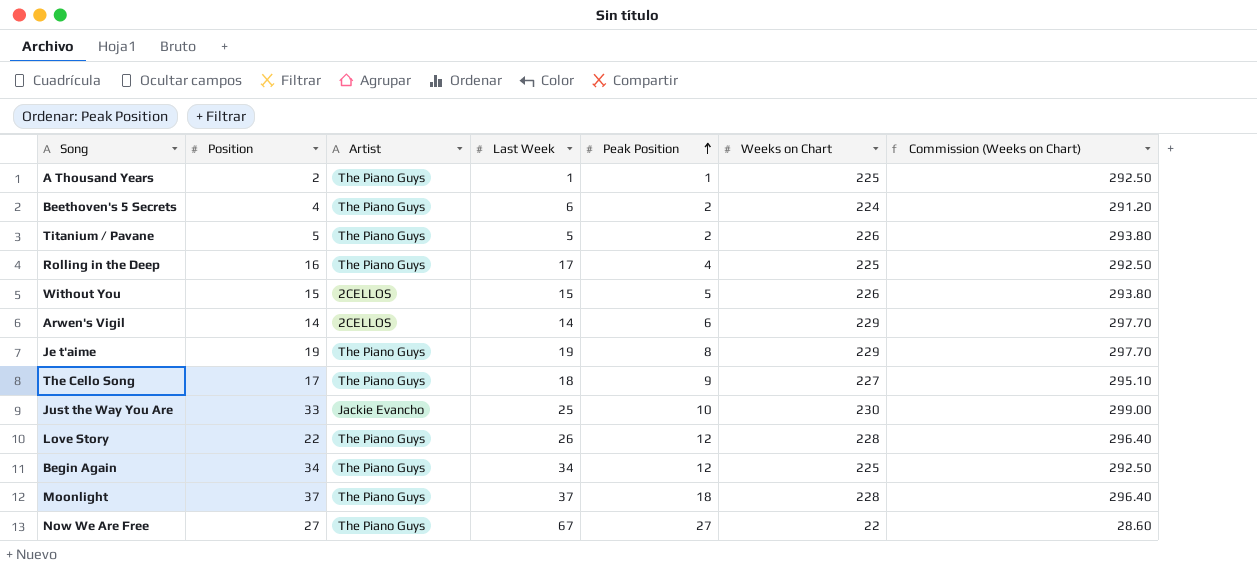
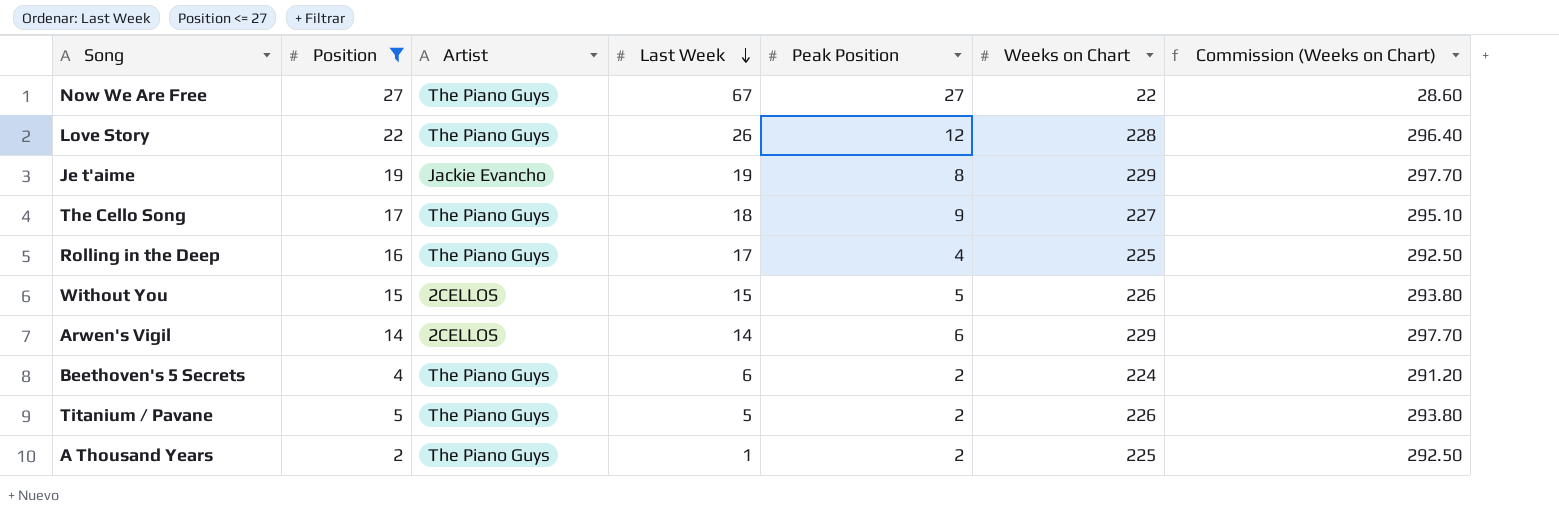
filter: none -> Position <= 27
row order: Peak Position ascending -> Last Week descending
Je t'aime | Artist: The Piano Guys -> Jackie Evancho
A Thousand Years | Peak Position: 1 -> 2

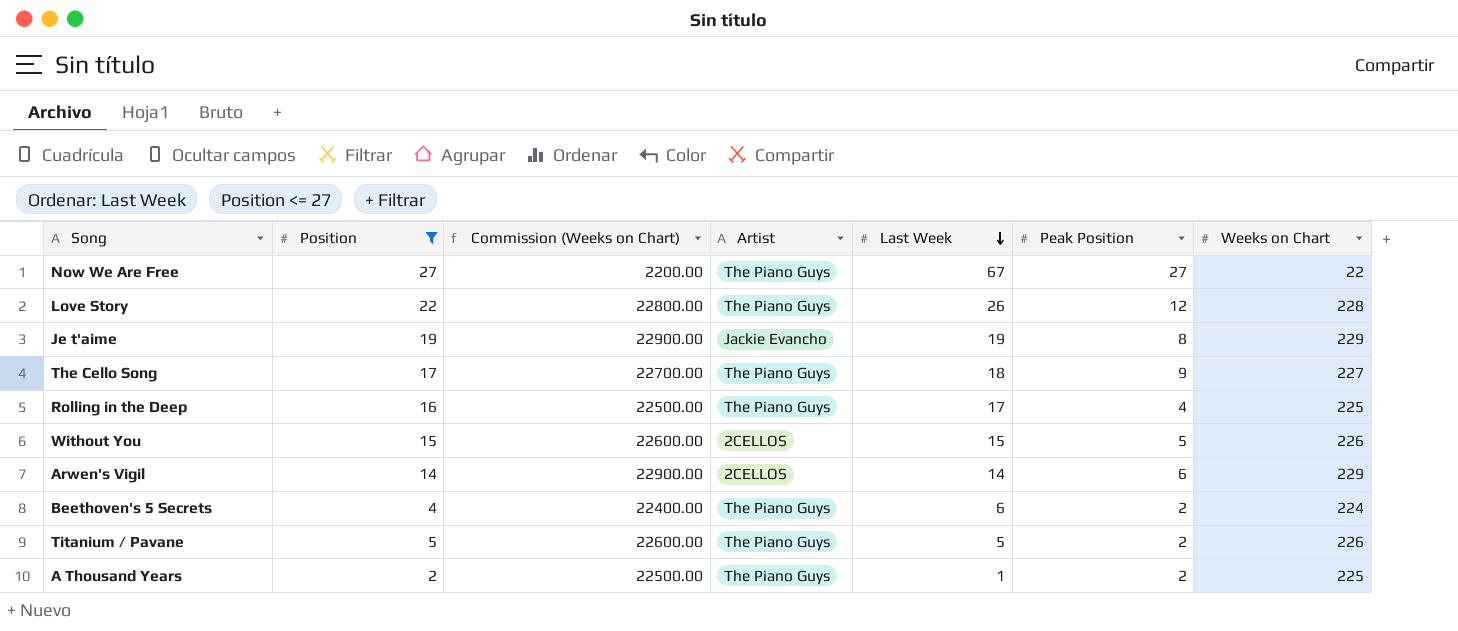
column Commission (Weeks on Chart) | formula: [Weeks on Chart] * 1.3 -> [Weeks on Chart] * 100
column Commission (Weeks on Chart) | position: 7 -> 3

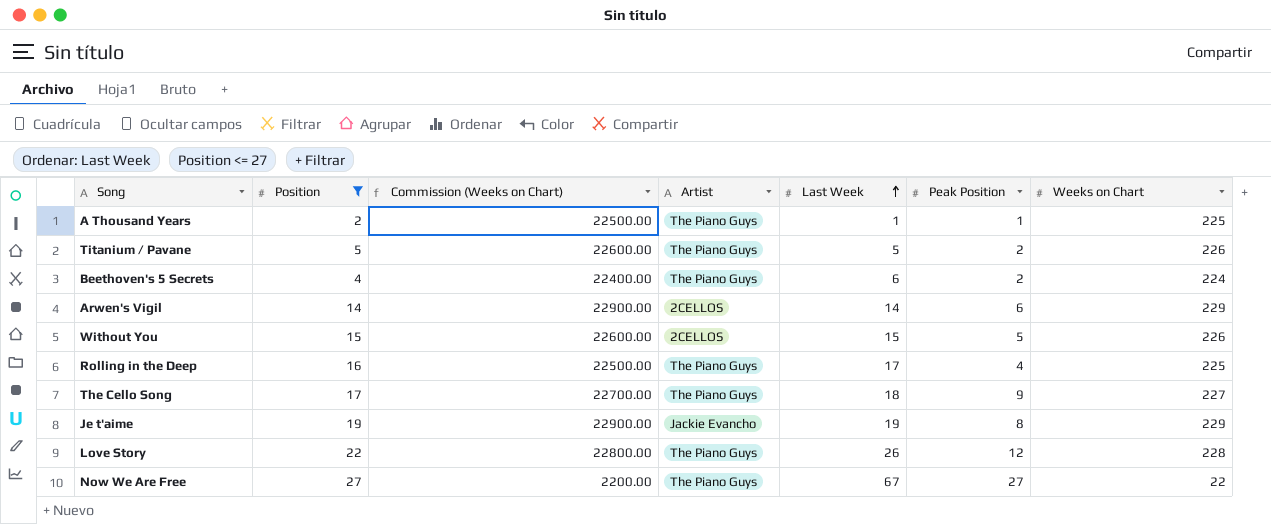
row order: Last Week descending -> Last Week ascending
A Thousand Years | Peak Position: 2 -> 1

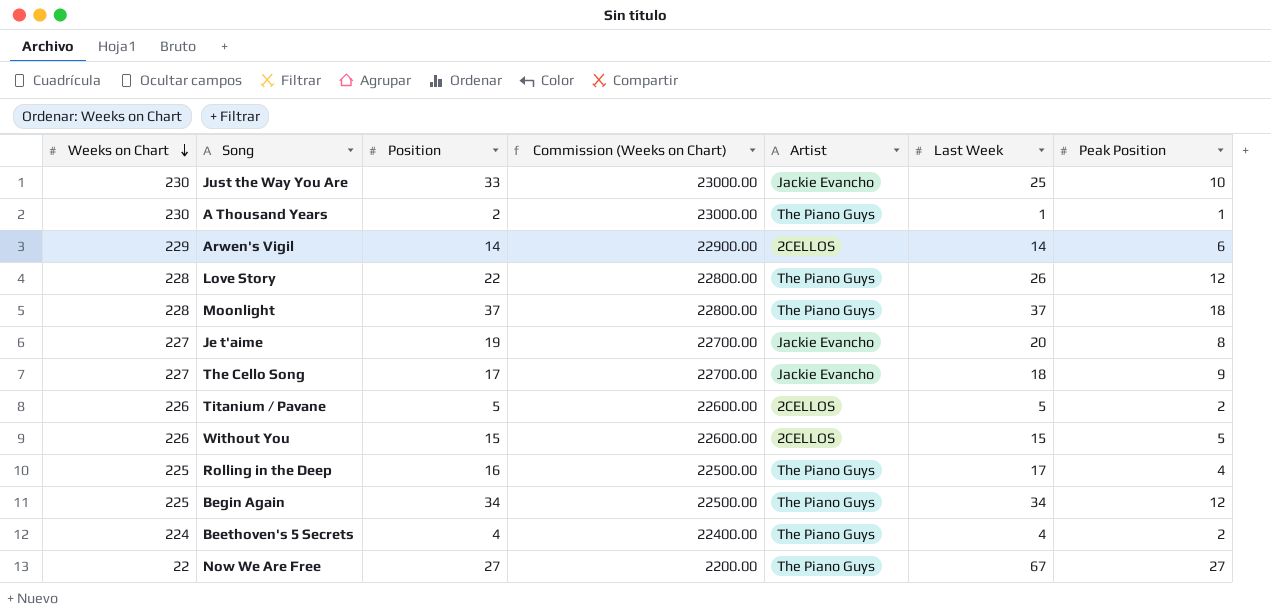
filter: Position <= 27 -> none
row order: Last Week ascending -> Weeks on Chart descending
column Weeks on Chart | position: 7 -> 1
A Thousand Years | Weeks on Chart: 225 -> 230
A Thousand Years | Commission (Weeks on Chart): 22500.00 -> 23000.00
Je t'aime | Weeks on Chart: 229 -> 227
Je t'aime | Commission (Weeks on Chart): 22900.00 -> 22700.00
Je t'aime | Last Week: 19 -> 20
The Cello Song | Artist: The Piano Guys -> Jackie Evancho
Titanium / Pavane | Artist: The Piano Guys -> 2CELLOS
Beethoven's 5 Secrets | Last Week: 6 -> 4

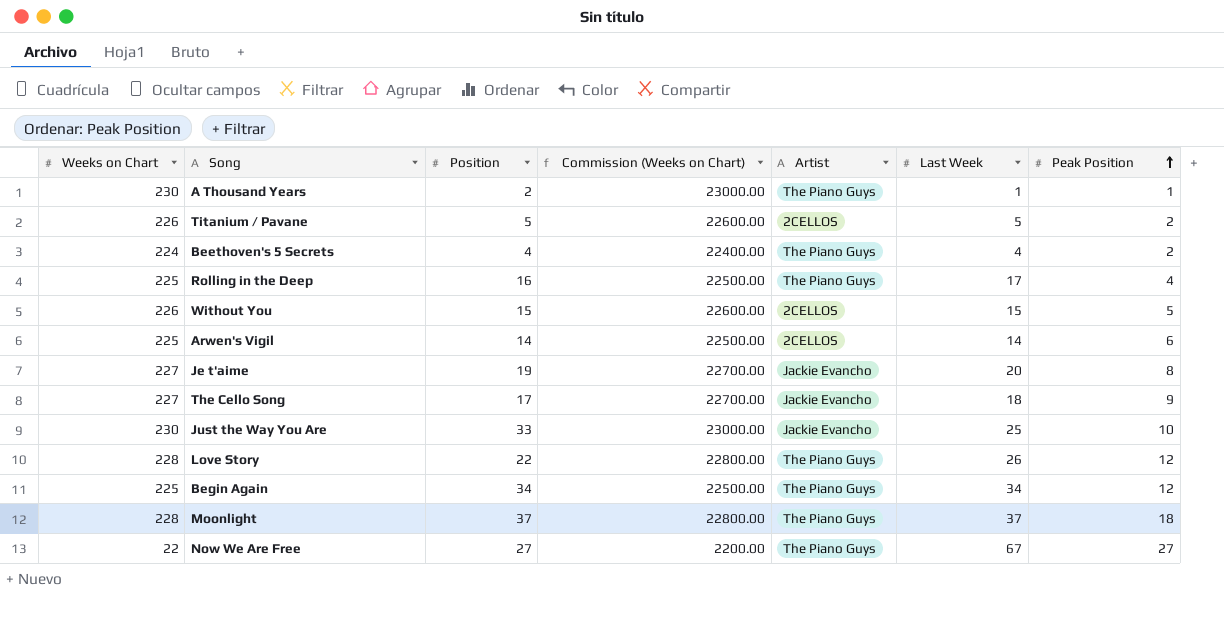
row order: Weeks on Chart descending -> Peak Position ascending
Arwen's Vigil | Weeks on Chart: 229 -> 225
Arwen's Vigil | Commission (Weeks on Chart): 22900.00 -> 22500.00

